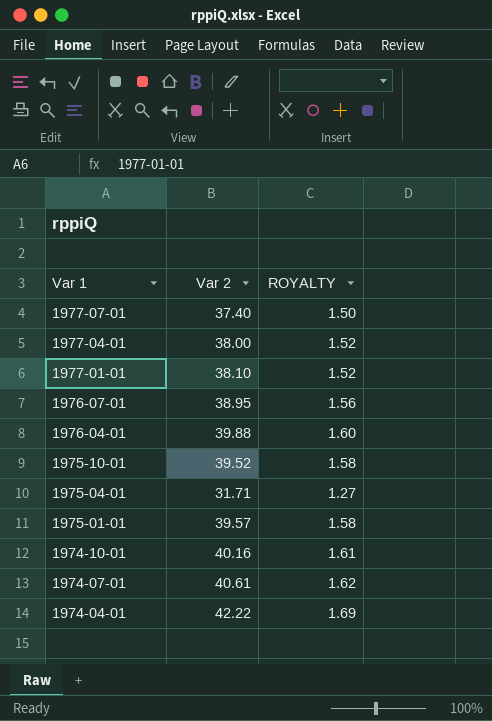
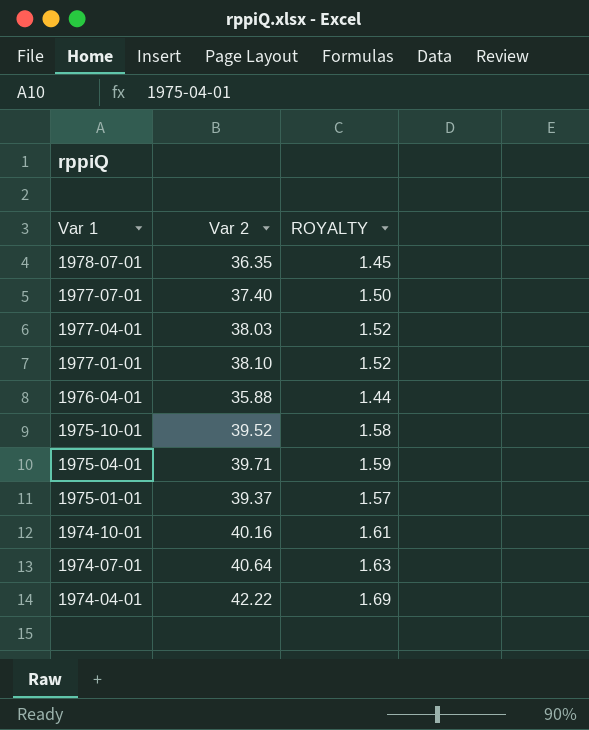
row 1976-07-01: 38.95 | 1.56 -> none
row 1978-07-01: none -> 36.35 | 1.45
1977-04-01 | Var 2: 38.00 -> 38.03
1976-04-01 | Var 2: 39.88 -> 35.88
1976-04-01 | ROYALTY: 1.60 -> 1.44
1975-04-01 | Var 2: 31.71 -> 39.71
1975-04-01 | ROYALTY: 1.27 -> 1.59
1975-01-01 | Var 2: 39.57 -> 39.37
1975-01-01 | ROYALTY: 1.58 -> 1.57
1974-07-01 | Var 2: 40.61 -> 40.64
1974-07-01 | ROYALTY: 1.62 -> 1.63

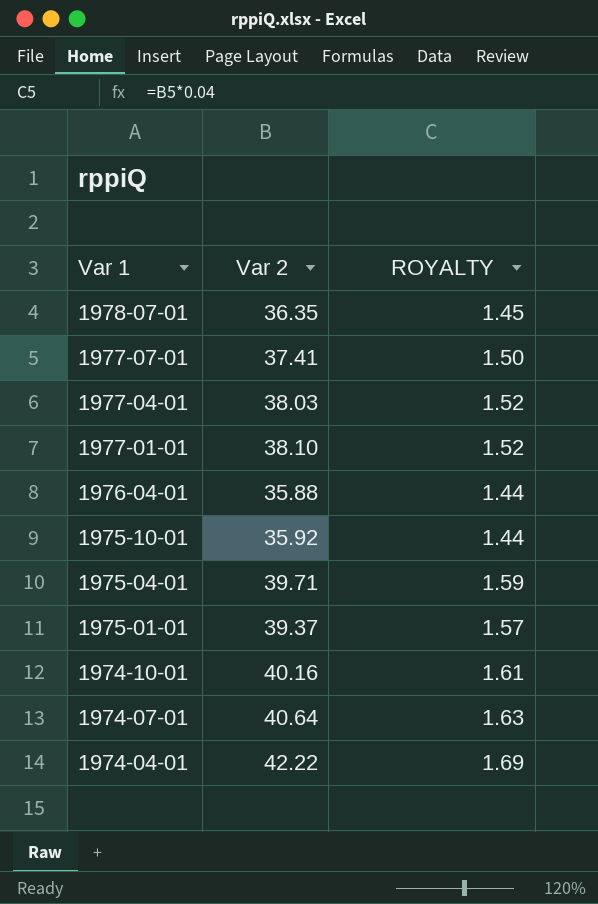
1977-07-01 | Var 2: 37.40 -> 37.41
1975-10-01 | Var 2: 39.52 -> 35.92
1975-10-01 | ROYALTY: 1.58 -> 1.44

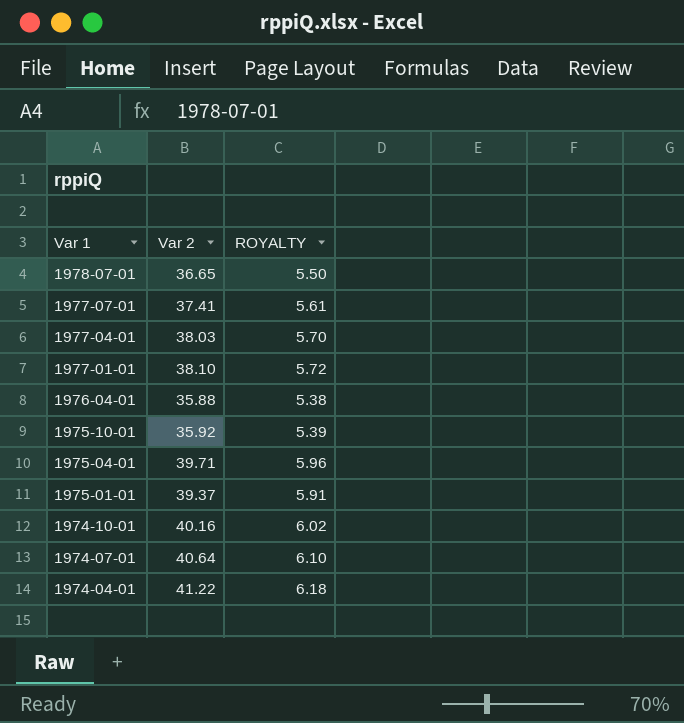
column ROYALTY | formula: [Var 2] * 0.04 -> [Var 2] * 0.15
1978-07-01 | Var 2: 36.35 -> 36.65
1974-04-01 | Var 2: 42.22 -> 41.22

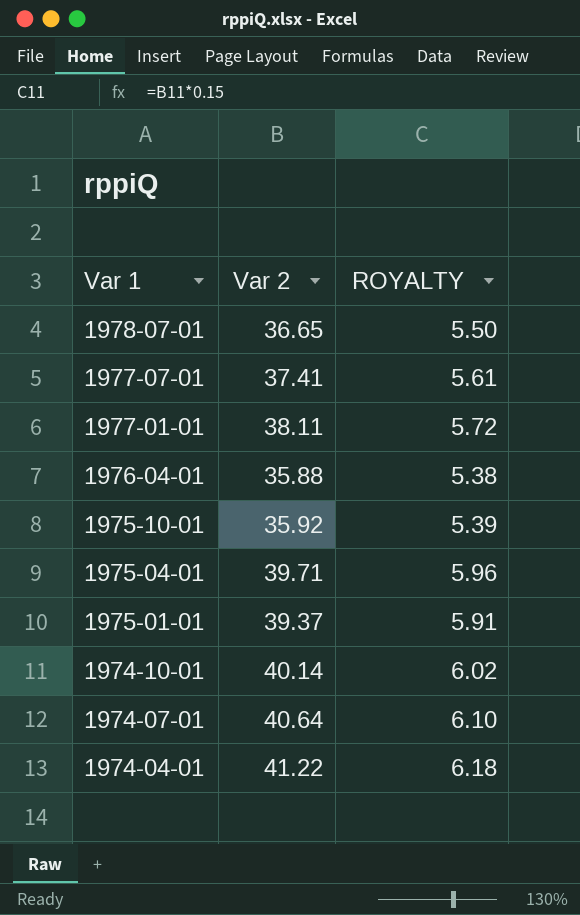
row 1977-04-01: 38.03 | 5.70 -> none
1977-01-01 | Var 2: 38.10 -> 38.11
1974-10-01 | Var 2: 40.16 -> 40.14

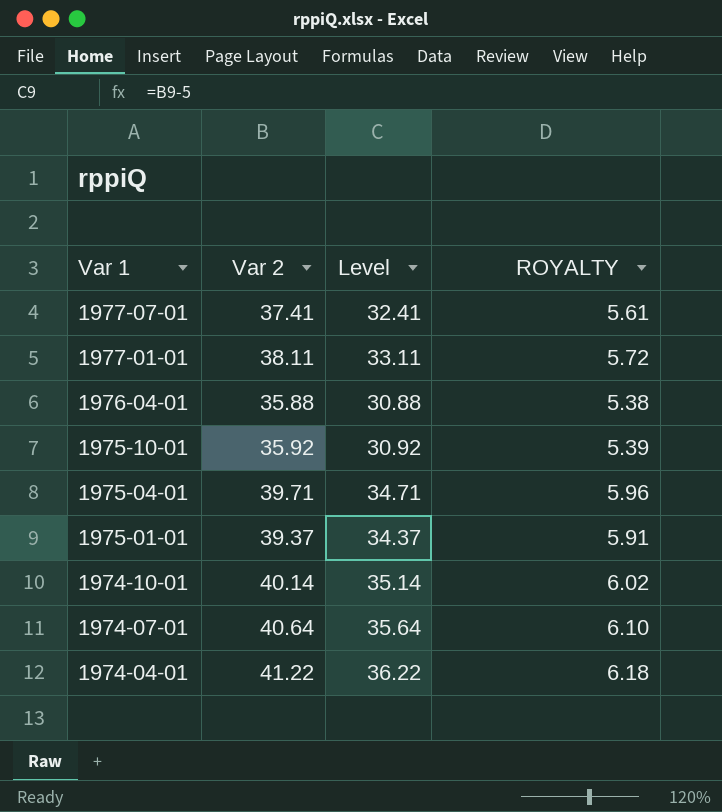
column Level | formula: none -> [Var 2] - 5
row 1978-07-01: 36.65 | 5.50 -> none

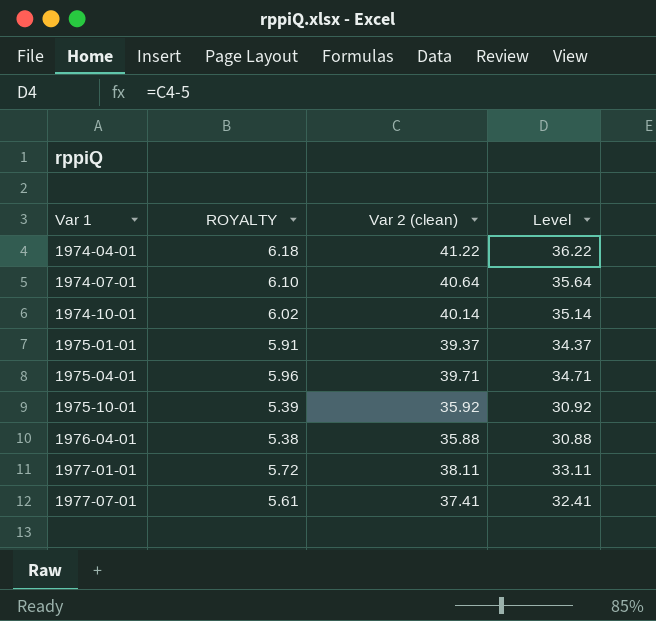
row order: Var 1 descending -> Var 1 ascending
column ROYALTY | position: 4 -> 2
column name: Var 2 -> Var 2 (clean)

